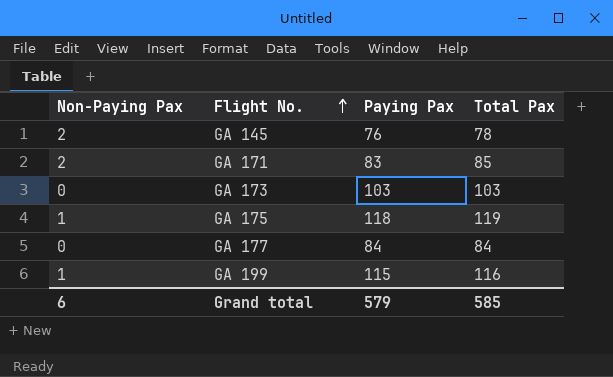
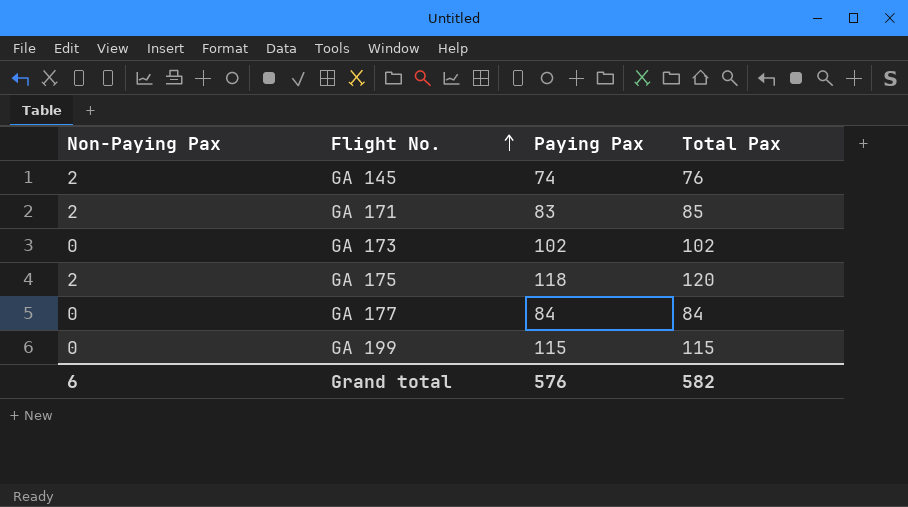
GA 145 | Paying Pax: 76 -> 74
GA 145 | Total Pax: 78 -> 76
GA 173 | Paying Pax: 103 -> 102
GA 173 | Total Pax: 103 -> 102
GA 175 | Non-Paying Pax: 1 -> 2
GA 175 | Total Pax: 119 -> 120
GA 199 | Non-Paying Pax: 1 -> 0
GA 199 | Total Pax: 116 -> 115
Grand total | Paying Pax: 579 -> 576
Grand total | Total Pax: 585 -> 582

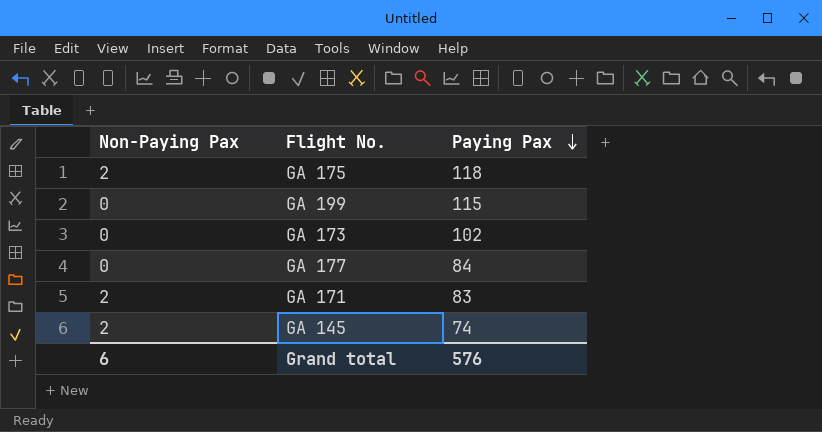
row order: Flight No. ascending -> Paying Pax descending
column Total Pax | formula: [Non-Paying Pax] + [Paying Pax] -> none

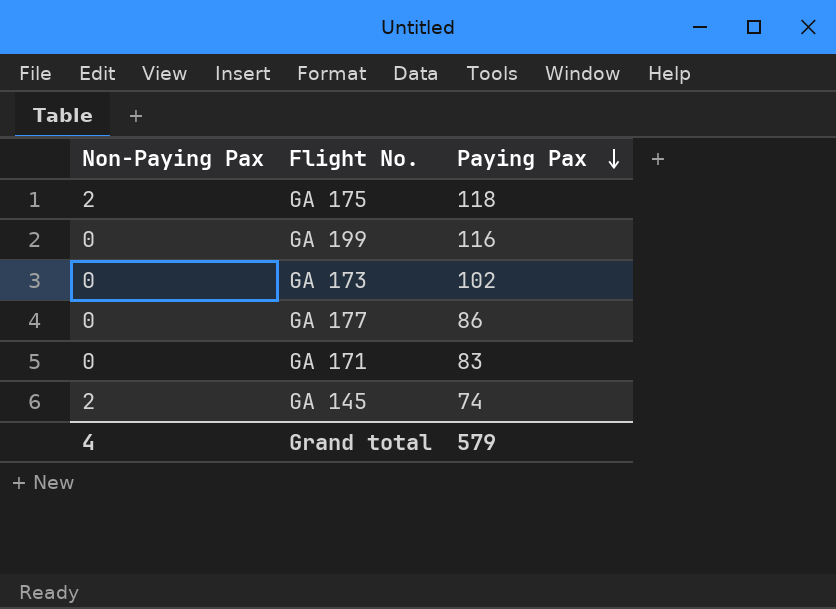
GA 199 | Paying Pax: 115 -> 116
GA 177 | Paying Pax: 84 -> 86
GA 171 | Non-Paying Pax: 2 -> 0
Grand total | Non-Paying Pax: 6 -> 4
Grand total | Paying Pax: 576 -> 579

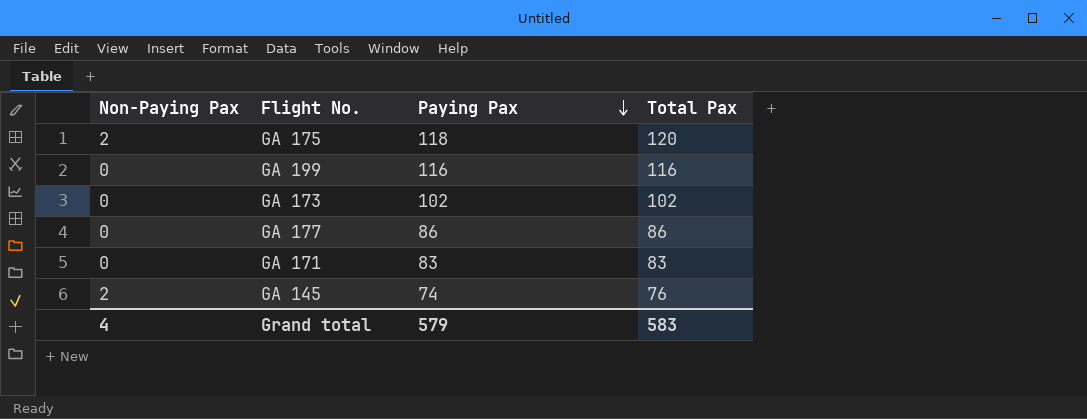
column Total Pax | formula: none -> [Non-Paying Pax] + [Paying Pax]

